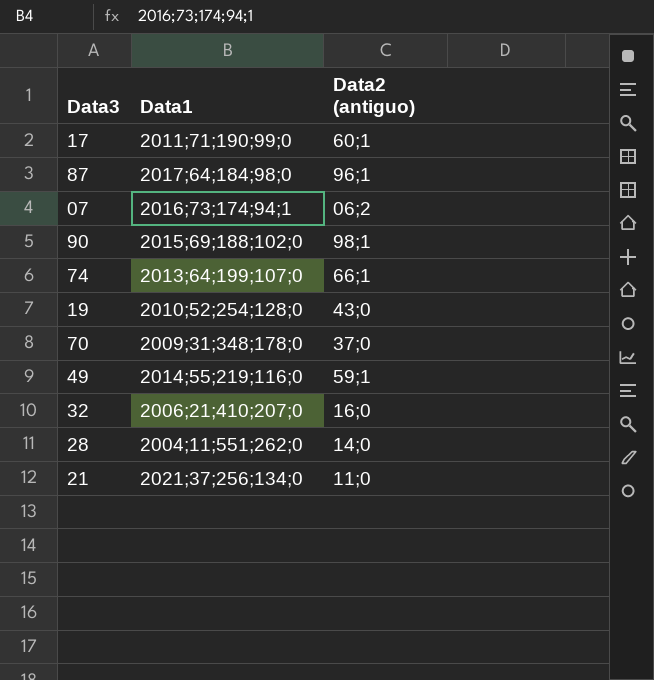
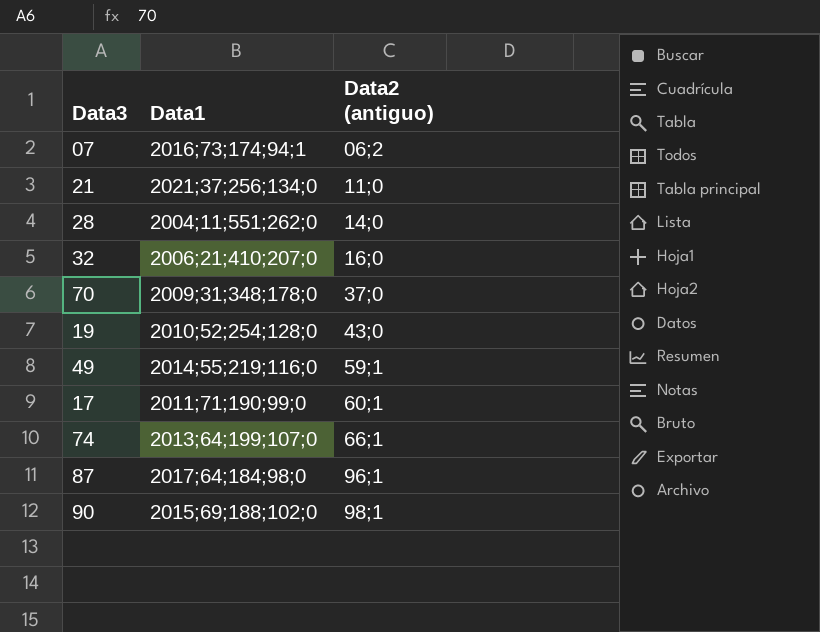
row order: none -> Data2 (antiguo) ascending

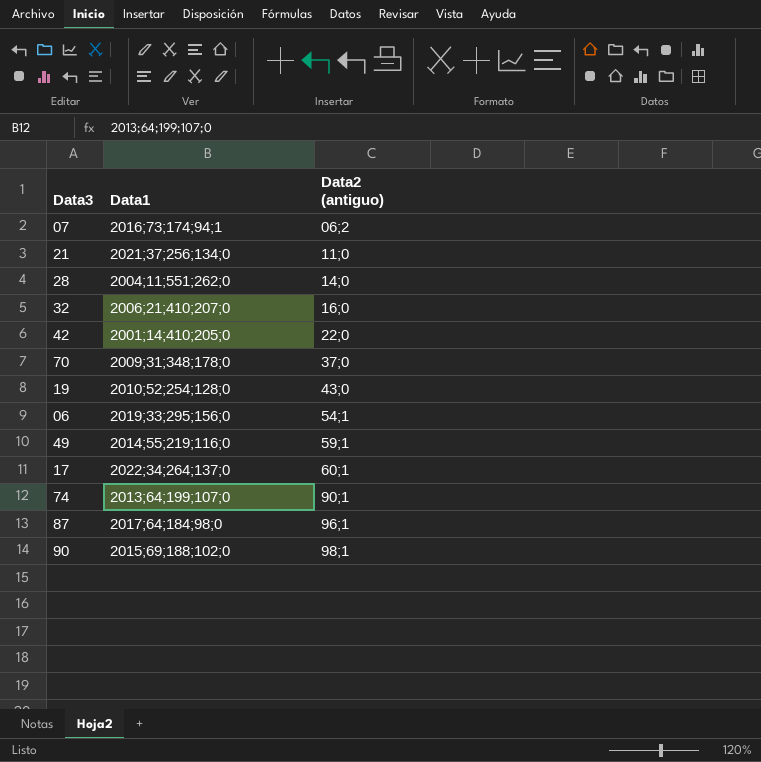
row 42: none -> 2001;14;410;205;0 | 22;0
row 06: none -> 2019;33;295;156;0 | 54;1
17 | Data1: 2011;71;190;99;0 -> 2022;34;264;137;0
74 | Data2 (antiguo): 66;1 -> 90;1

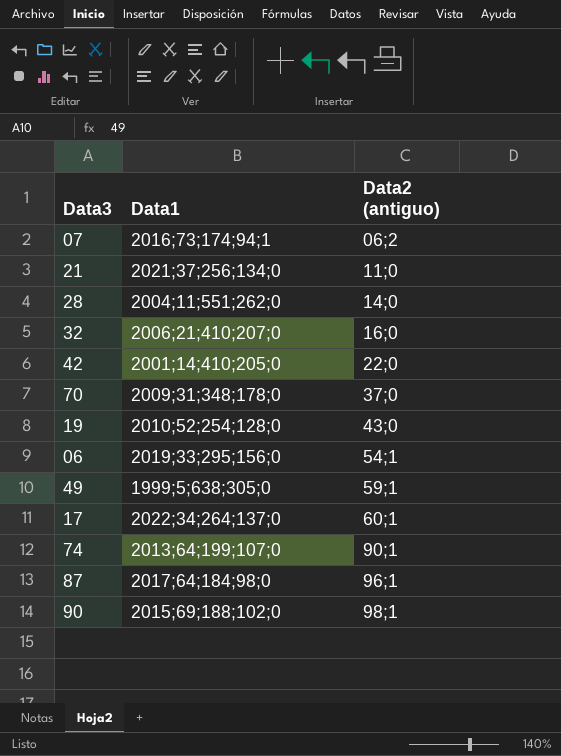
49 | Data1: 2014;55;219;116;0 -> 1999;5;638;305;0

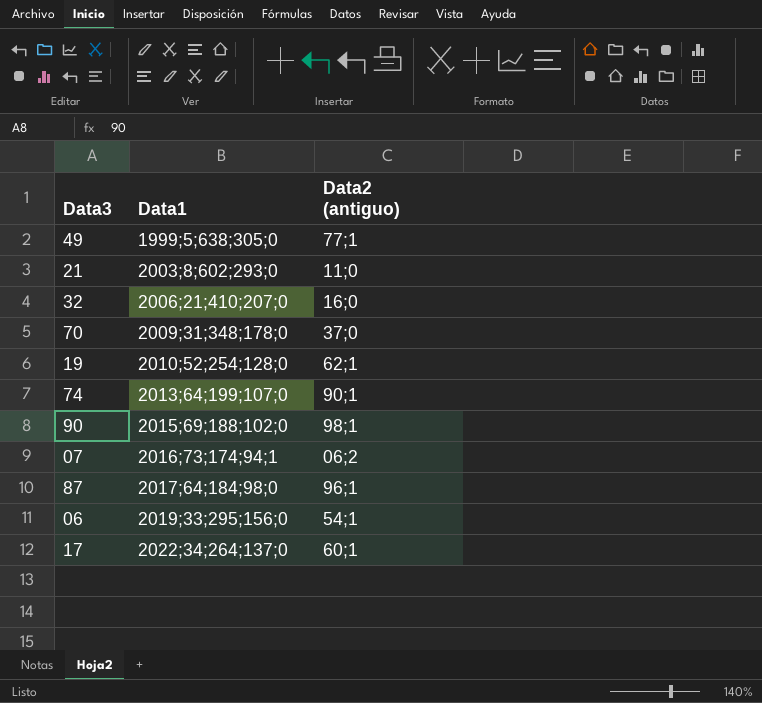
row order: Data2 (antiguo) ascending -> Data1 ascending
row 28: 2004;11;551;262;0 | 14;0 -> none
row 42: 2001;14;410;205;0 | 22;0 -> none
49 | Data2 (antiguo): 59;1 -> 77;1
21 | Data1: 2021;37;256;134;0 -> 2003;8;602;293;0
19 | Data2 (antiguo): 43;0 -> 62;1

